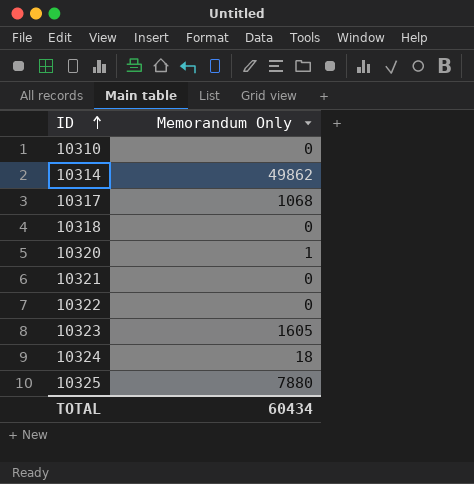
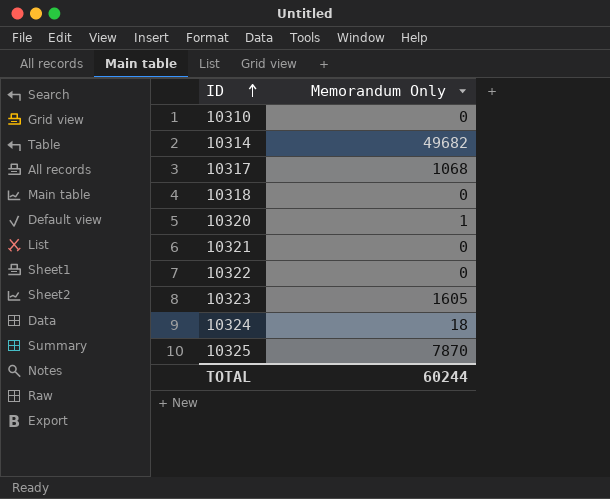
10314 | Memorandum Only: 49862 -> 49682
10325 | Memorandum Only: 7880 -> 7870
TOTAL | Memorandum Only: 60434 -> 60244

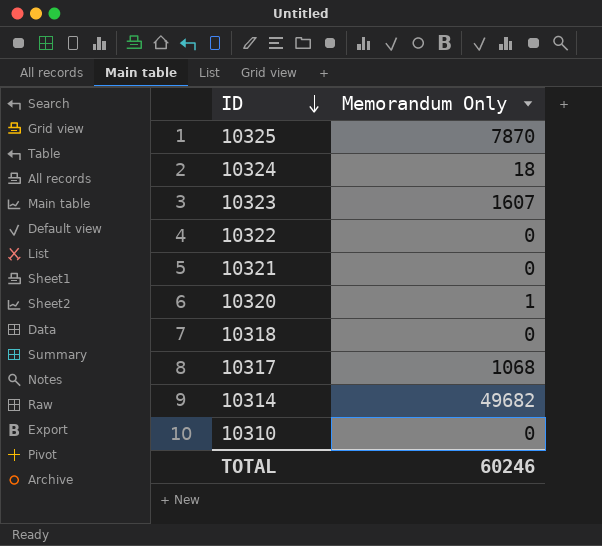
row order: ID ascending -> ID descending
10323 | Memorandum Only: 1605 -> 1607
TOTAL | Memorandum Only: 60244 -> 60246

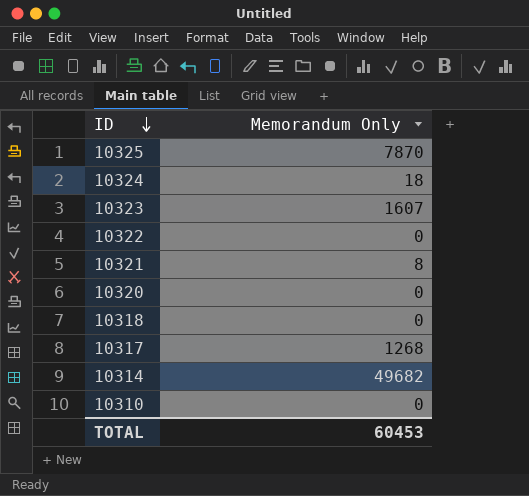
10321 | Memorandum Only: 0 -> 8
10320 | Memorandum Only: 1 -> 0
10317 | Memorandum Only: 1068 -> 1268
TOTAL | Memorandum Only: 60246 -> 60453

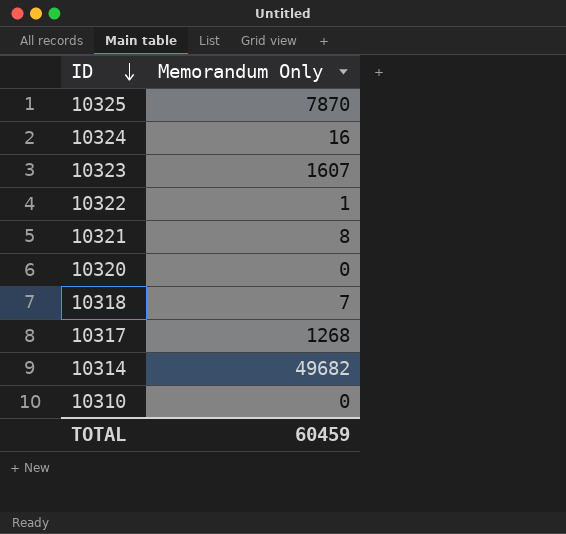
10324 | Memorandum Only: 18 -> 16
10322 | Memorandum Only: 0 -> 1
10318 | Memorandum Only: 0 -> 7
TOTAL | Memorandum Only: 60453 -> 60459

